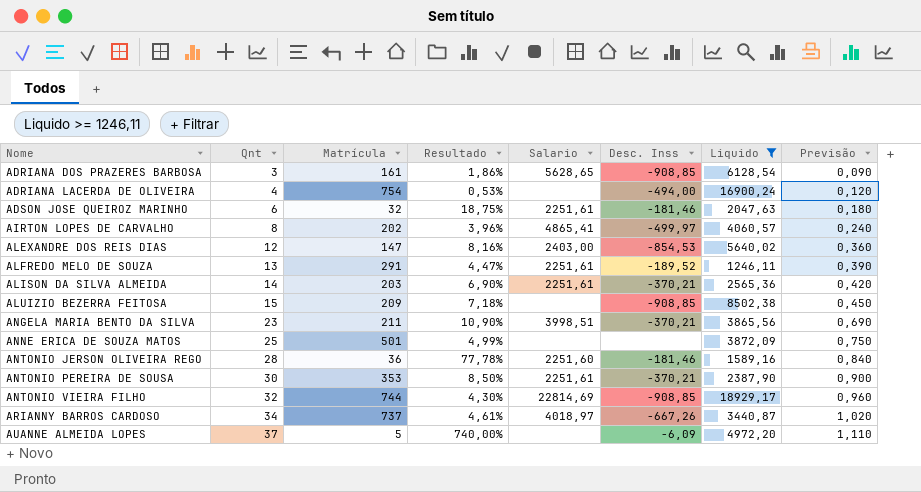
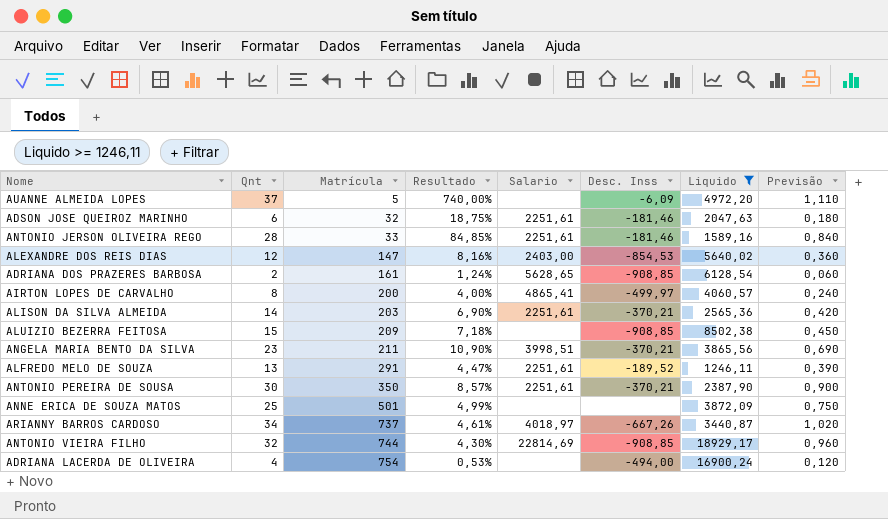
row order: Nome ascending -> Matrícula ascending
ANTONIO JERSON OLIVEIRA REGO | Matrícula: 36 -> 33
ANTONIO JERSON OLIVEIRA REGO | Resultado: 77,78% -> 84,85%
ANTONIO JERSON OLIVEIRA REGO | Salario: 2251,60 -> 2251,61
ADRIANA DOS PRAZERES BARBOSA | Qnt: 3 -> 2
ADRIANA DOS PRAZERES BARBOSA | Resultado: 1,86% -> 1,24%
ADRIANA DOS PRAZERES BARBOSA | Previsão: 0,090 -> 0,060
AIRTON LOPES DE CARVALHO | Matrícula: 202 -> 200
AIRTON LOPES DE CARVALHO | Resultado: 3,96% -> 4,00%
ANTONIO PEREIRA DE SOUSA | Matrícula: 353 -> 350
ANTONIO PEREIRA DE SOUSA | Resultado: 8,50% -> 8,57%

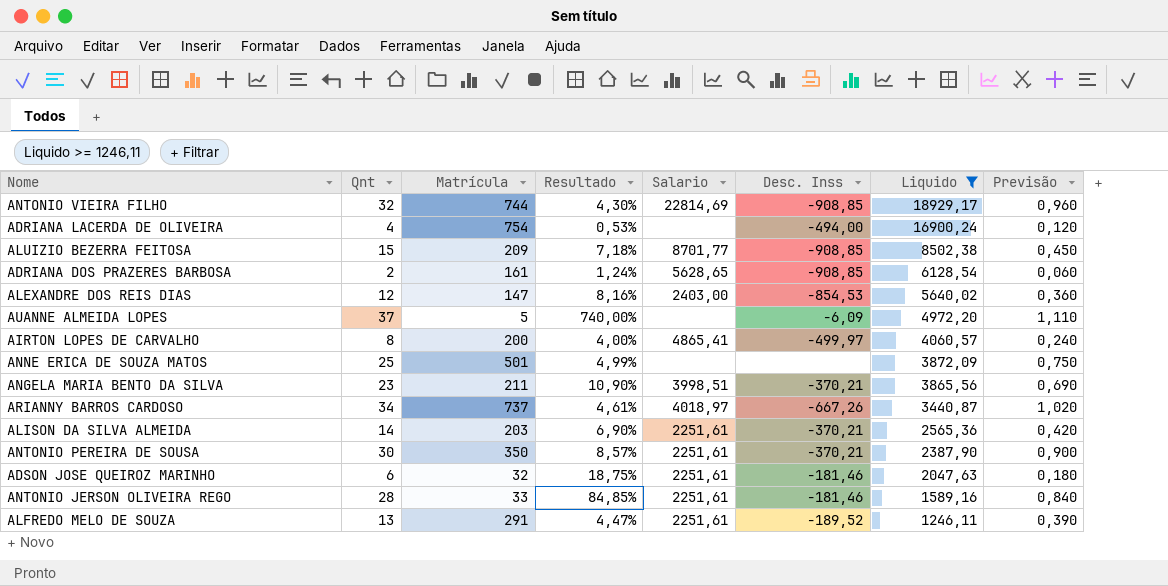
row order: Matrícula ascending -> Liquido descending
ALUIZIO BEZERRA FEITOSA | Salario: none -> 8701,77

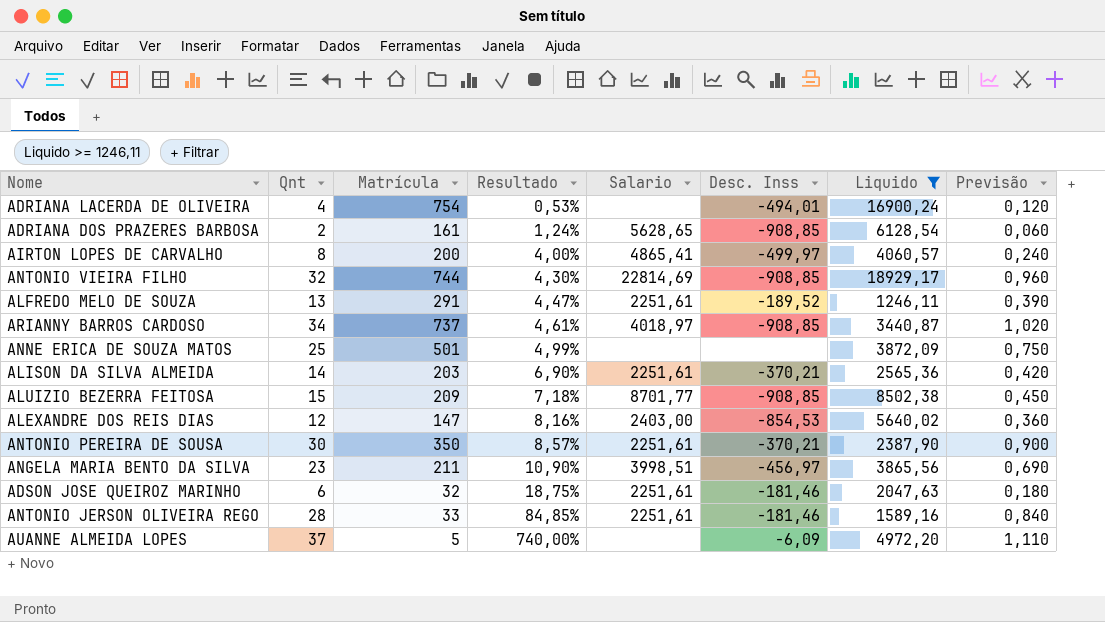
row order: Liquido descending -> Resultado ascending
ADRIANA LACERDA DE OLIVEIRA | Desc. Inss: -494,00 -> -494,01
ARIANNY BARROS CARDOSO | Desc. Inss: -667,26 -> -908,85
ANGELA MARIA BENTO DA SILVA | Desc. Inss: -370,21 -> -456,97

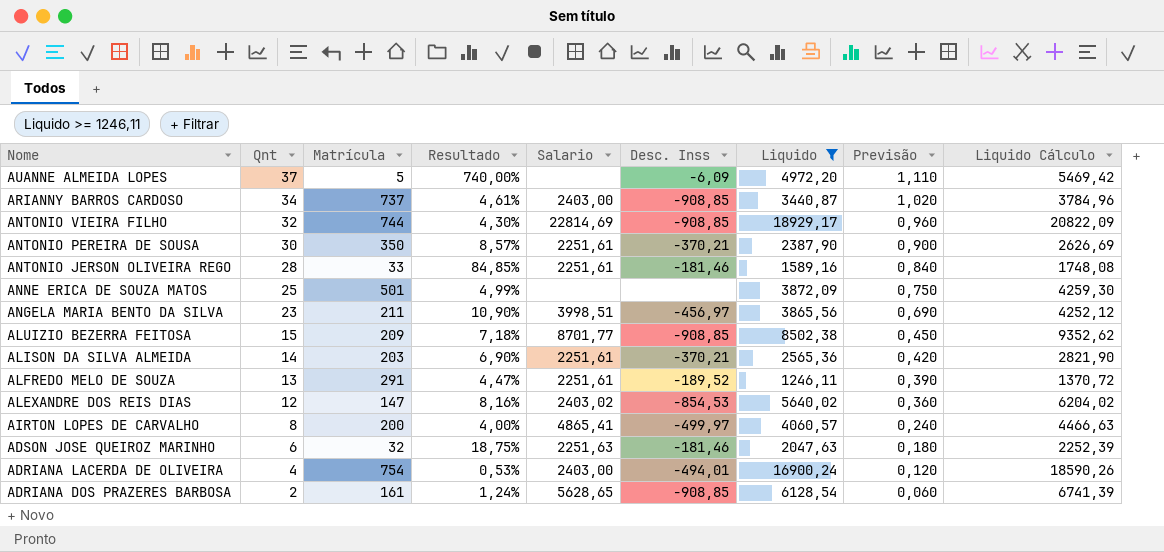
row order: Resultado ascending -> Nome descending
column Liquido Cálculo | formula: none -> [Liquido] * 1,1
ARIANNY BARROS CARDOSO | Salario: 4018,97 -> 2403,00
ALEXANDRE DOS REIS DIAS | Salario: 2403,00 -> 2403,02
ADSON JOSE QUEIROZ MARINHO | Salario: 2251,61 -> 2251,63
ADRIANA LACERDA DE OLIVEIRA | Salario: none -> 2403,00

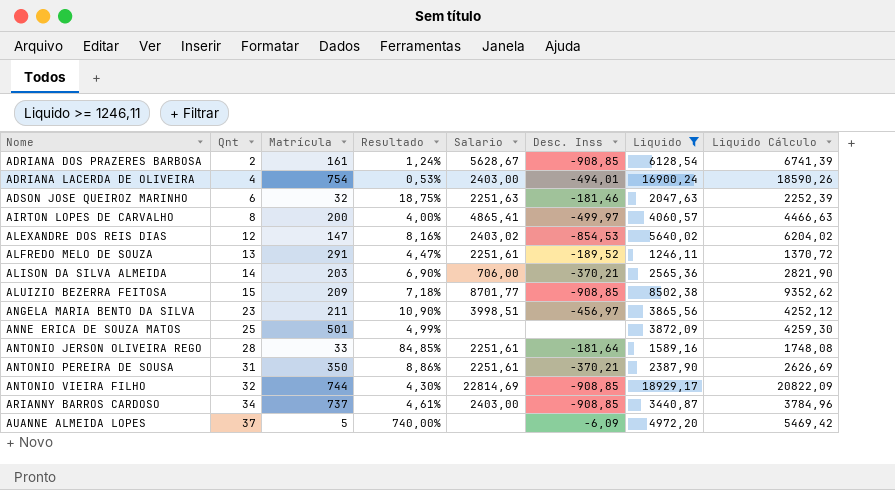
row order: Nome descending -> Nome ascending
column Previsão | formula: [Qnt] * 0,03 -> none
ADRIANA DOS PRAZERES BARBOSA | Salario: 5628,65 -> 5628,67
ALISON DA SILVA ALMEIDA | Salario: 2251,61 -> 706,00
ANTONIO JERSON OLIVEIRA REGO | Desc. Inss: -181,46 -> -181,64
ANTONIO PEREIRA DE SOUSA | Qnt: 30 -> 31
ANTONIO PEREIRA DE SOUSA | Resultado: 8,57% -> 8,86%

